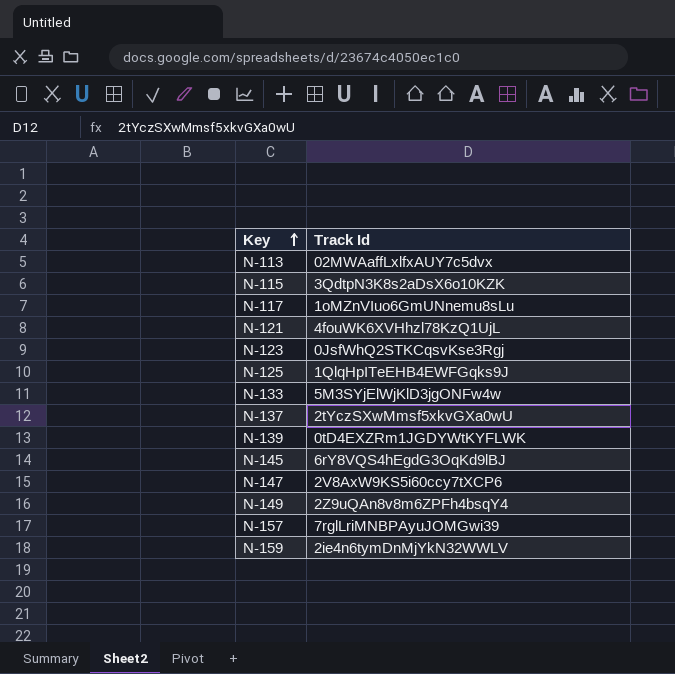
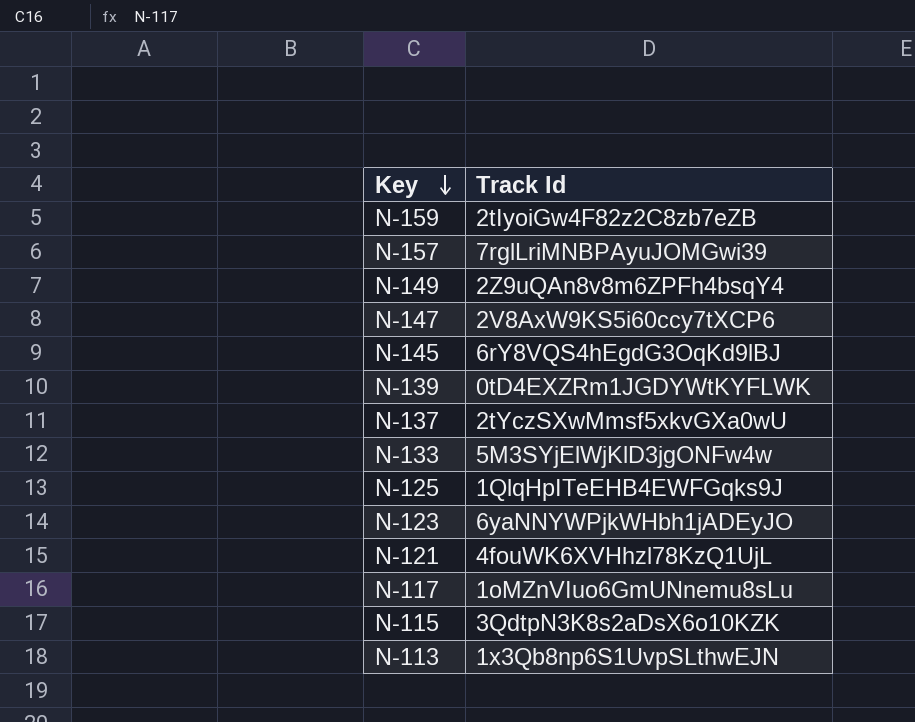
row order: Key ascending -> Key descending
N-159 | Track Id: 2ie4n6tymDnMjYkN32WWLV -> 2tIyoiGw4F82z2C8zb7eZB
N-123 | Track Id: 0JsfWhQ2STKCqsvKse3Rgj -> 6yaNNYWPjkWHbh1jADEyJO
N-113 | Track Id: 02MWAaffLxlfxAUY7c5dvx -> 1x3Qb8np6S1UvpSLthwEJN

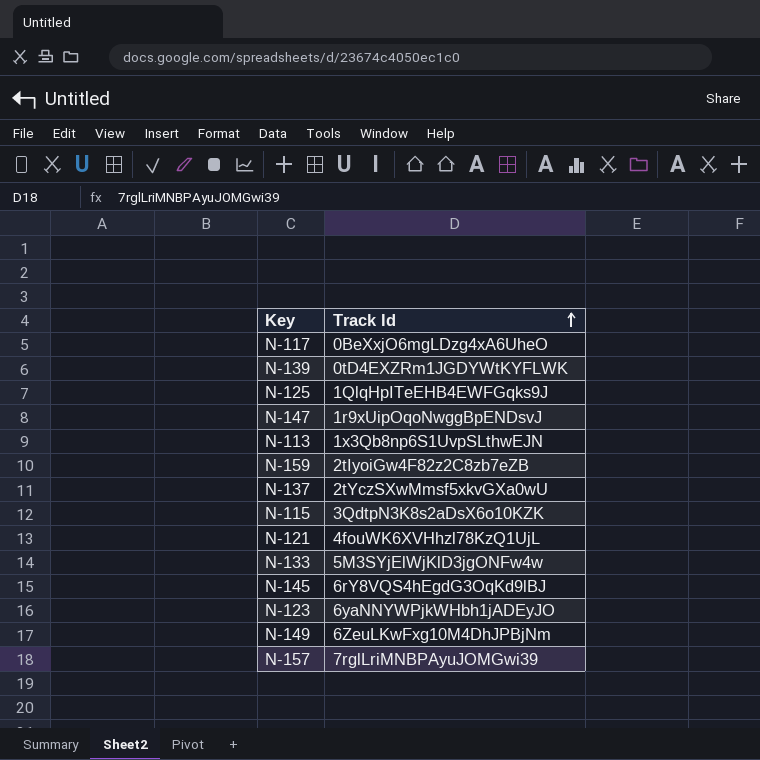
row order: Key descending -> Track Id ascending
N-117 | Track Id: 1oMZnVIuo6GmUNnemu8sLu -> 0BeXxjO6mgLDzg4xA6UheO
N-147 | Track Id: 2V8AxW9KS5i60ccy7tXCP6 -> 1r9xUipOqoNwggBpENDsvJ
N-149 | Track Id: 2Z9uQAn8v8m6ZPFh4bsqY4 -> 6ZeuLKwFxg10M4DhJPBjNm

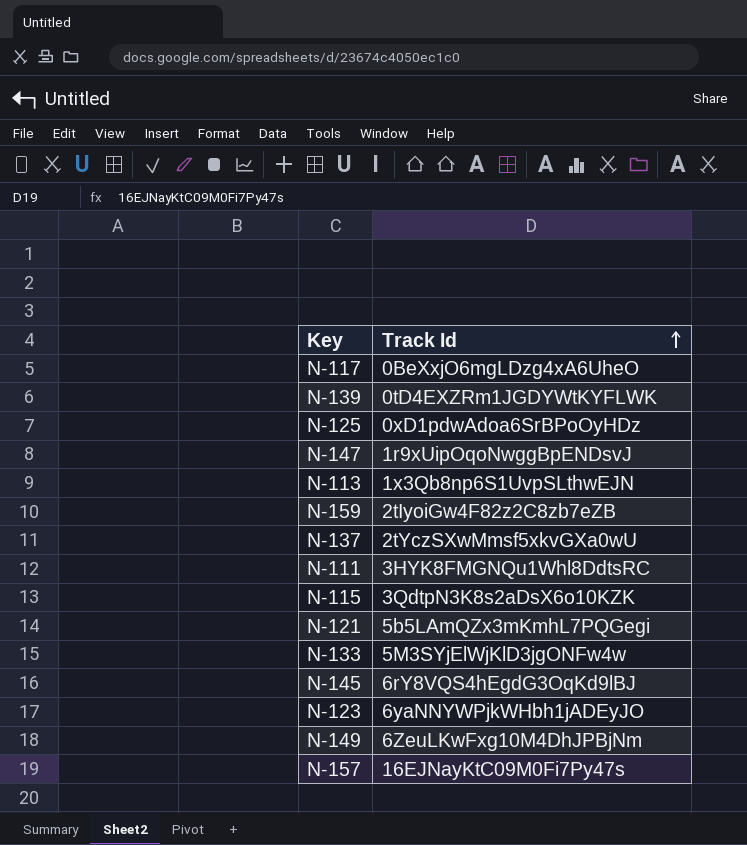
N-125 | Track Id: 1QlqHpITeEHB4EWFGqks9J -> 0xD1pdwAdoa6SrBPoOyHDz
row N-111: none -> 3HYK8FMGNQu1Whl8DdtsRC
N-121 | Track Id: 4fouWK6XVHhzl78KzQ1UjL -> 5b5LAmQZx3mKmhL7PQGegi
N-157 | Track Id: 7rglLriMNBPAyuJOMGwi39 -> 16EJNayKtC09M0Fi7Py47s

